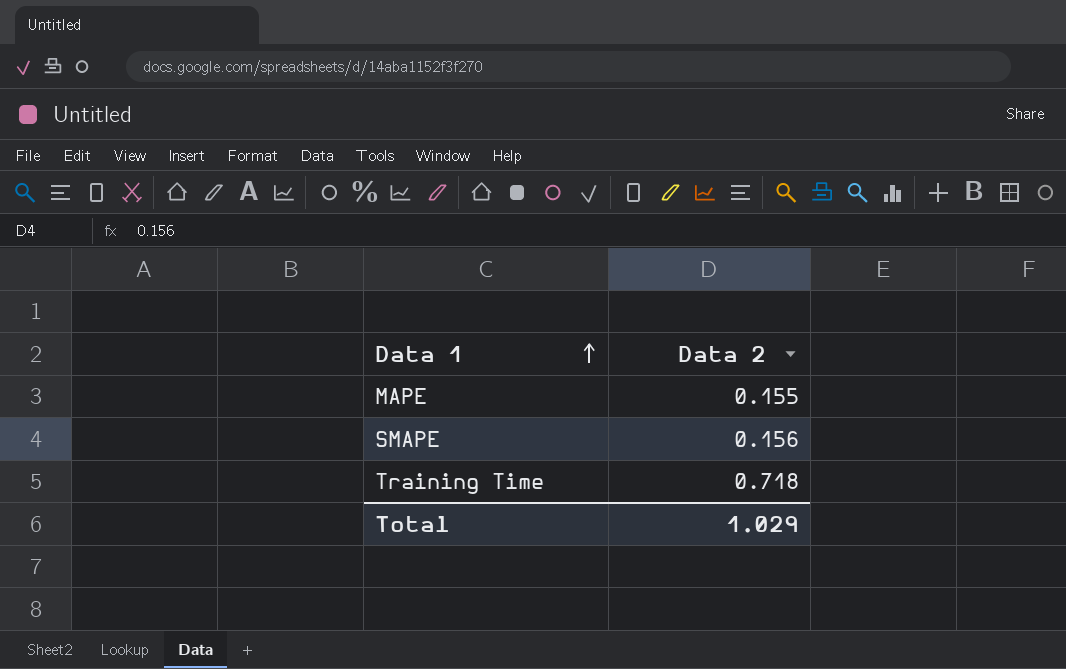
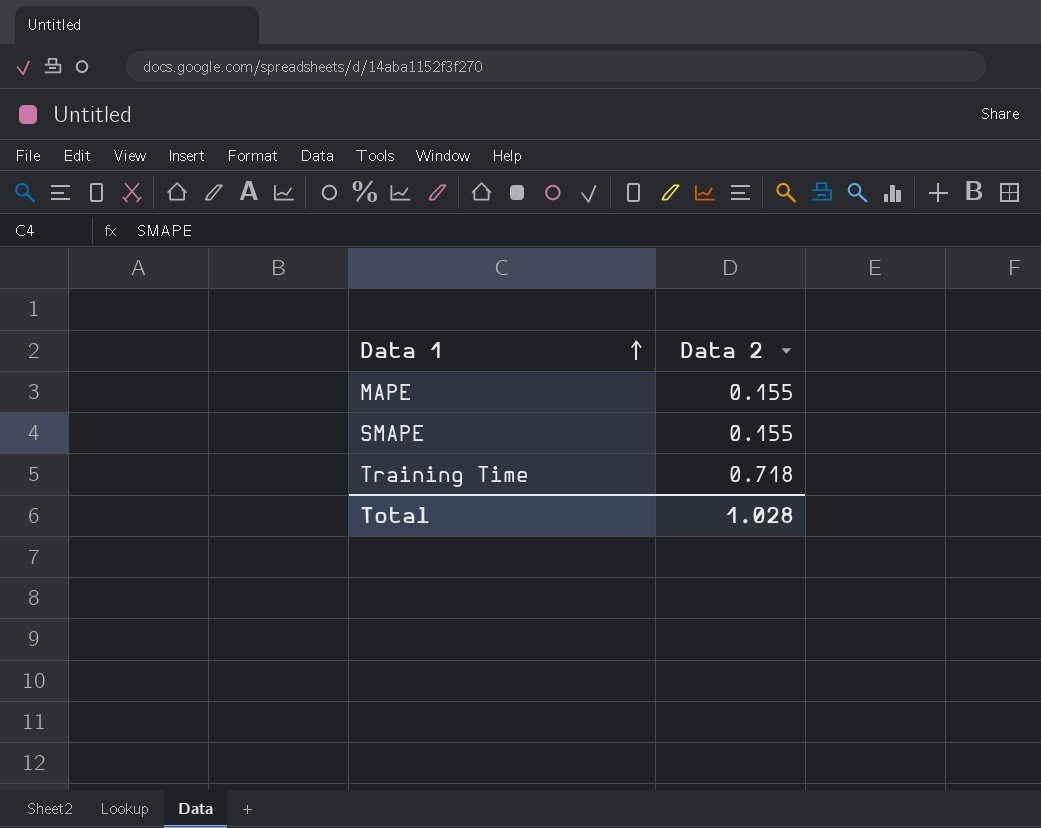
SMAPE | Data 2: 0.156 -> 0.155
Total | Data 2: 1.029 -> 1.028

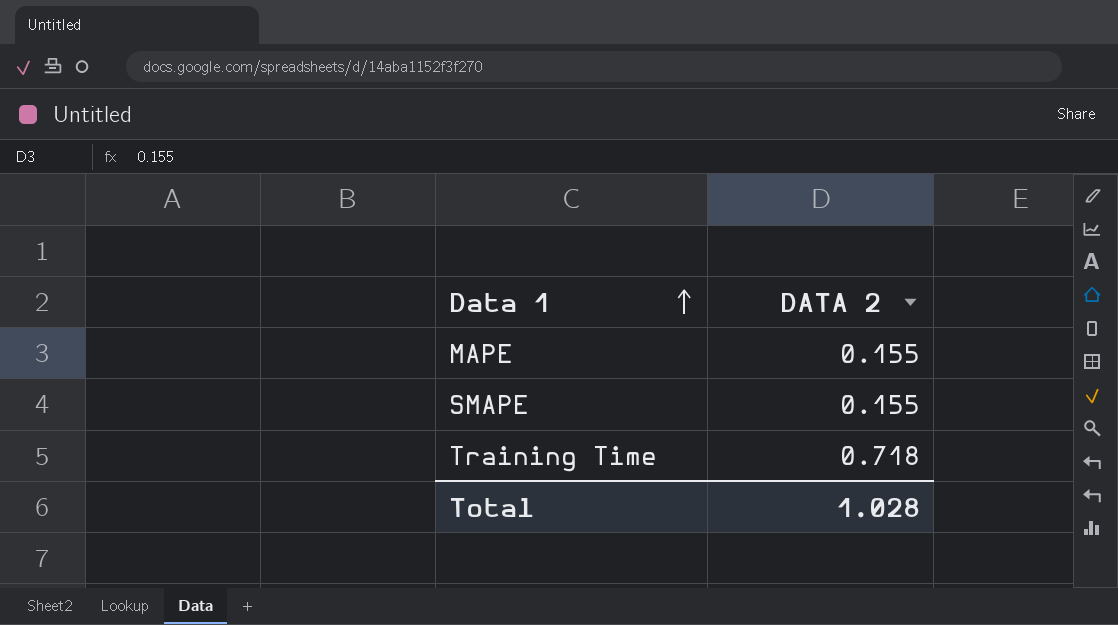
column name: Data 2 -> DATA 2

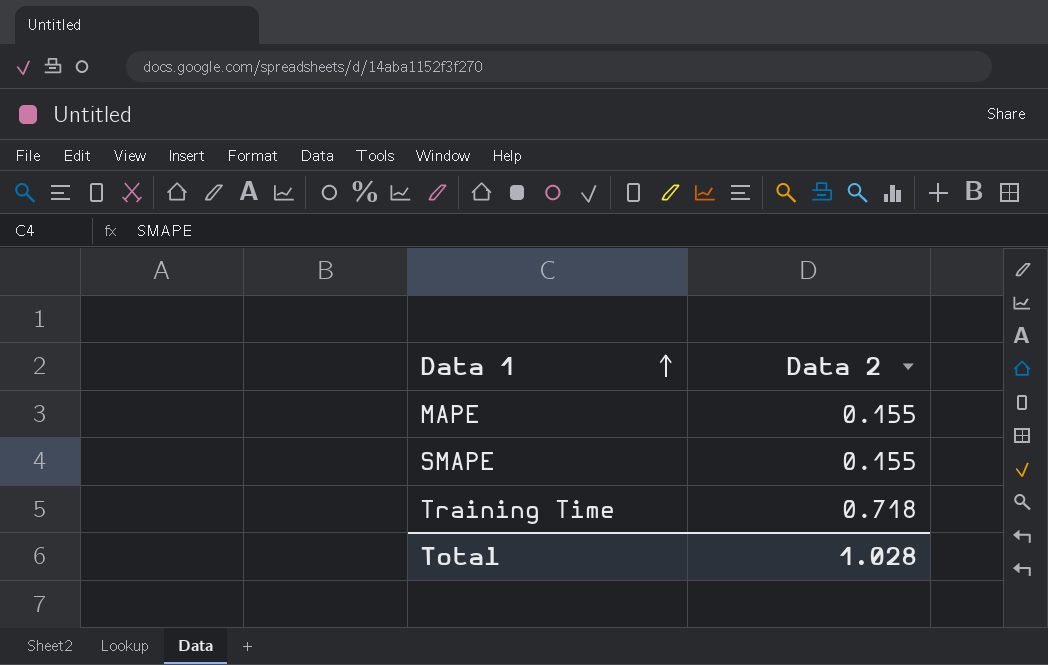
column name: DATA 2 -> Data 2

